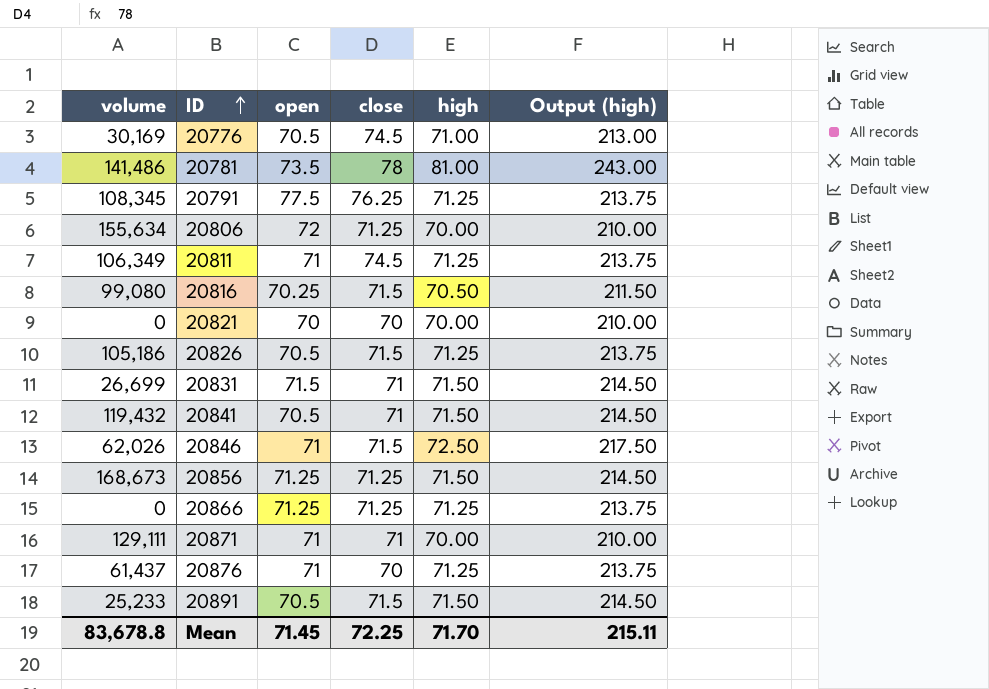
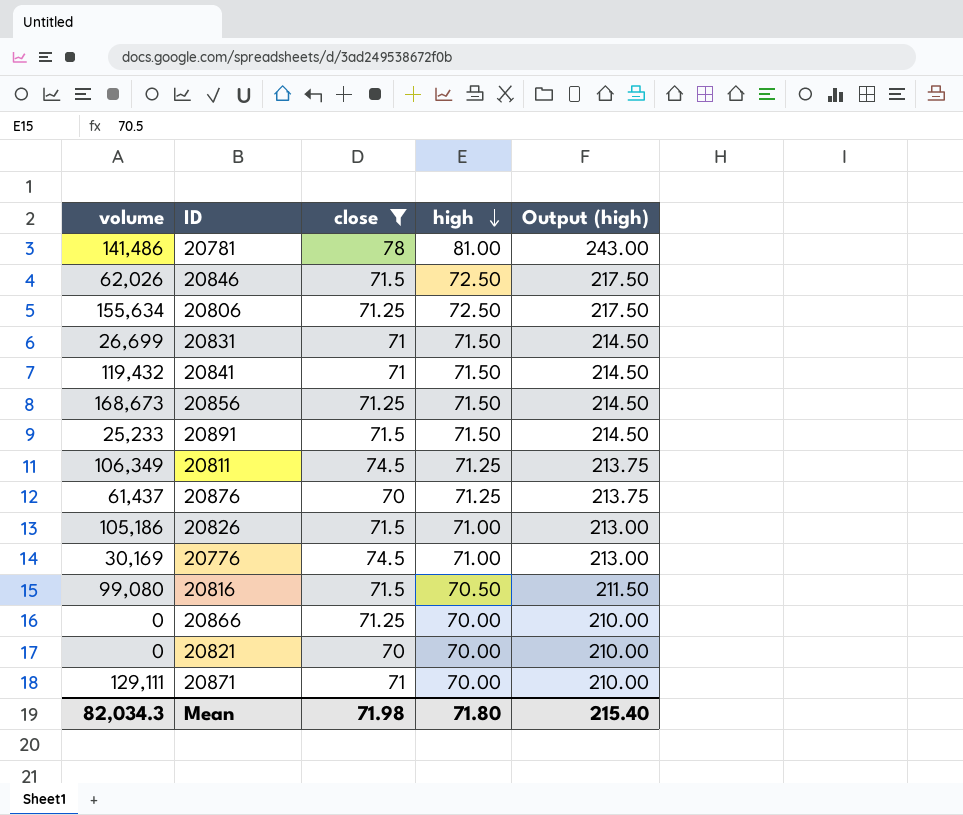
filter: none -> close != 76.25
row order: ID ascending -> high descending
column open | position: 3 -> none
20806 | high: 70.00 -> 72.50
20806 | Output (high): 210.00 -> 217.50
20826 | high: 71.25 -> 71.00
20826 | Output (high): 213.75 -> 213.00
20866 | high: 71.25 -> 70.00
20866 | Output (high): 213.75 -> 210.00
Mean | volume: 83,678.8 -> 82,034.3
Mean | close: 72.25 -> 71.98
Mean | high: 71.70 -> 71.80
Mean | Output (high): 215.11 -> 215.40

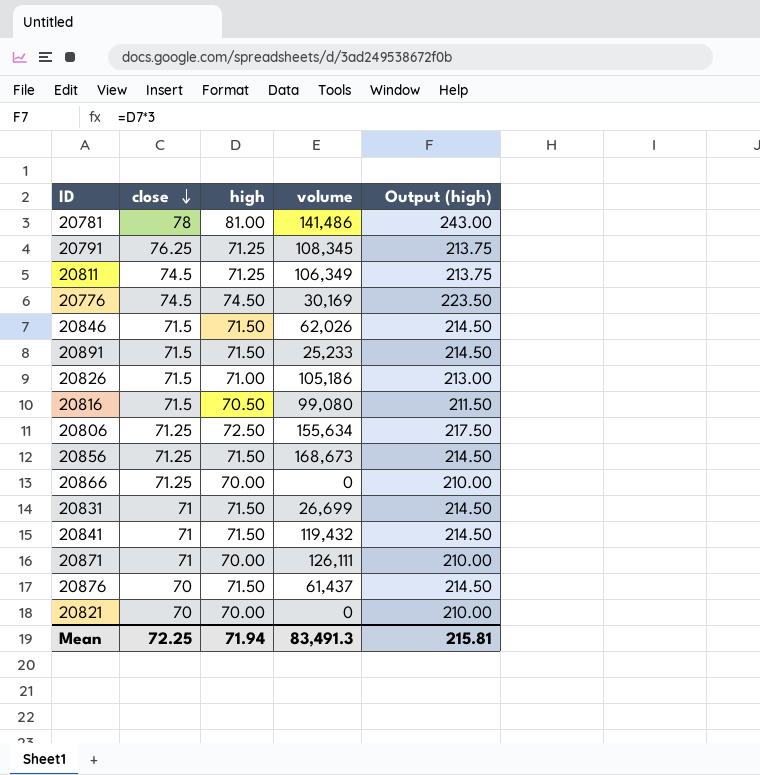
filter: close != 76.25 -> none
row order: high descending -> close descending
column volume | position: 1 -> 4
20776 | high: 71.00 -> 74.50
20776 | Output (high): 213.00 -> 223.50
20846 | high: 72.50 -> 71.50
20846 | Output (high): 217.50 -> 214.50
20871 | volume: 129,111 -> 126,111
20876 | high: 71.25 -> 71.50
20876 | Output (high): 213.75 -> 214.50
Mean | close: 71.98 -> 72.25
Mean | high: 71.80 -> 71.94
Mean | volume: 82,034.3 -> 83,491.3
Mean | Output (high): 215.40 -> 215.81

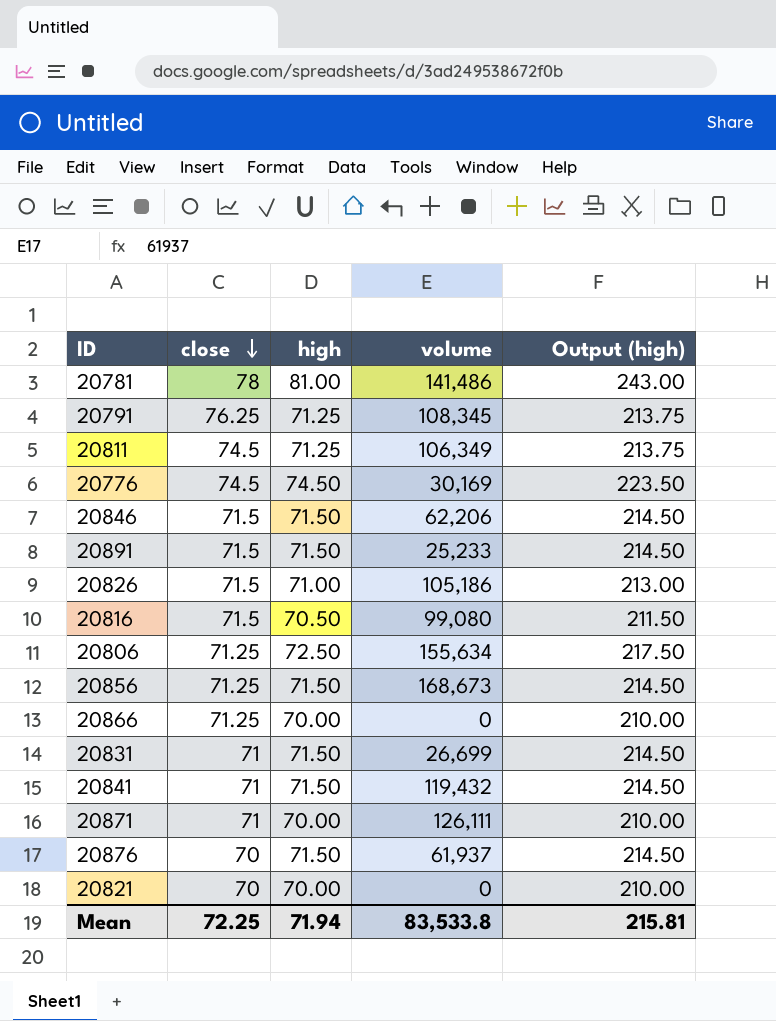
20846 | volume: 62,026 -> 62,206
20876 | volume: 61,437 -> 61,937
Mean | volume: 83,491.3 -> 83,533.8

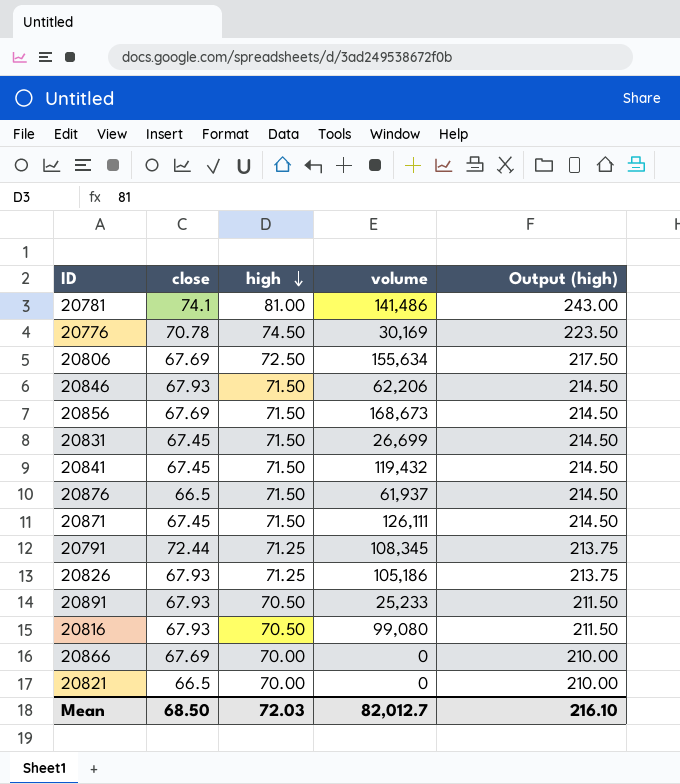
row order: close descending -> high descending
row 20811: 74.5 | 71.25 | 106,349 | 213.75 -> none
20781 | close: 78 -> 74.1
20776 | close: 74.5 -> 70.78
20806 | close: 71.25 -> 67.69
20846 | close: 71.5 -> 67.93
20856 | close: 71.25 -> 67.69
20831 | close: 71 -> 67.45
20841 | close: 71 -> 67.45
20876 | close: 70 -> 66.5
20871 | close: 71 -> 67.45
20871 | high: 70.00 -> 71.50
20871 | Output (high): 210.00 -> 214.50
20791 | close: 76.25 -> 72.44
20826 | close: 71.5 -> 67.93
20826 | high: 71.00 -> 71.25
20826 | Output (high): 213.00 -> 213.75
20891 | close: 71.5 -> 67.93
20891 | high: 71.50 -> 70.50
20891 | Output (high): 214.50 -> 211.50
20816 | close: 71.5 -> 67.93
20866 | close: 71.25 -> 67.69
20821 | close: 70 -> 66.5
Mean | close: 72.25 -> 68.50
Mean | high: 71.94 -> 72.03
Mean | volume: 83,533.8 -> 82,012.7
Mean | Output (high): 215.81 -> 216.10

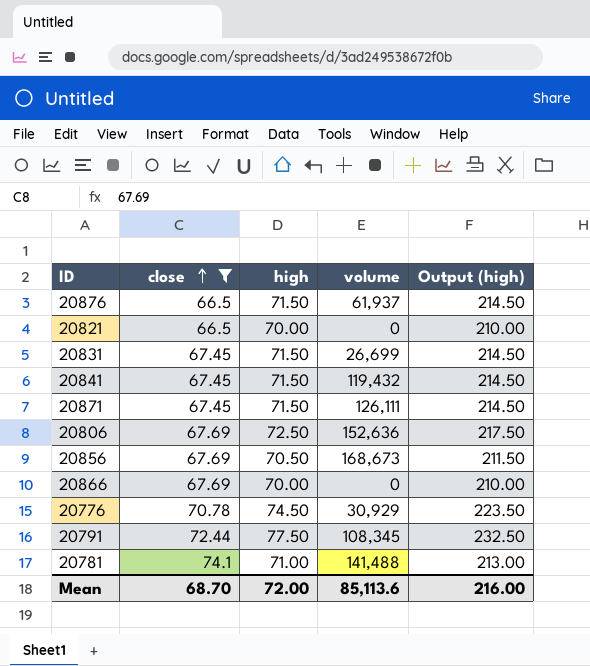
filter: none -> close != 67.93
row order: high descending -> close ascending
20806 | volume: 155,634 -> 152,636
20856 | high: 71.50 -> 70.50
20856 | Output (high): 214.50 -> 211.50
20776 | volume: 30,169 -> 30,929
20791 | high: 71.25 -> 77.50
20791 | Output (high): 213.75 -> 232.50
20781 | high: 81.00 -> 71.00
20781 | volume: 141,486 -> 141,488
20781 | Output (high): 243.00 -> 213.00
Mean | close: 68.50 -> 68.70
Mean | high: 72.03 -> 72.00
Mean | volume: 82,012.7 -> 85,113.6
Mean | Output (high): 216.10 -> 216.00

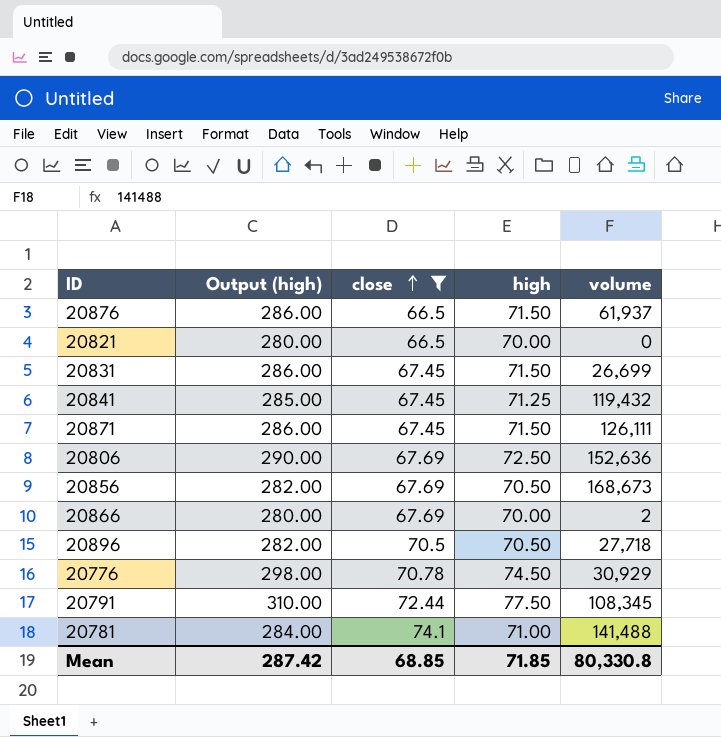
column Output (high) | formula: [high] * 3 -> [high] * 4
column Output (high) | position: 5 -> 2
20841 | high: 71.50 -> 71.25
20866 | volume: 0 -> 2
row 20896: none -> 282.00 | 70.5 | 70.50 | 27,718
Mean | Output (high): 216.00 -> 287.42
Mean | close: 68.70 -> 68.85
Mean | high: 72.00 -> 71.85
Mean | volume: 85,113.6 -> 80,330.8

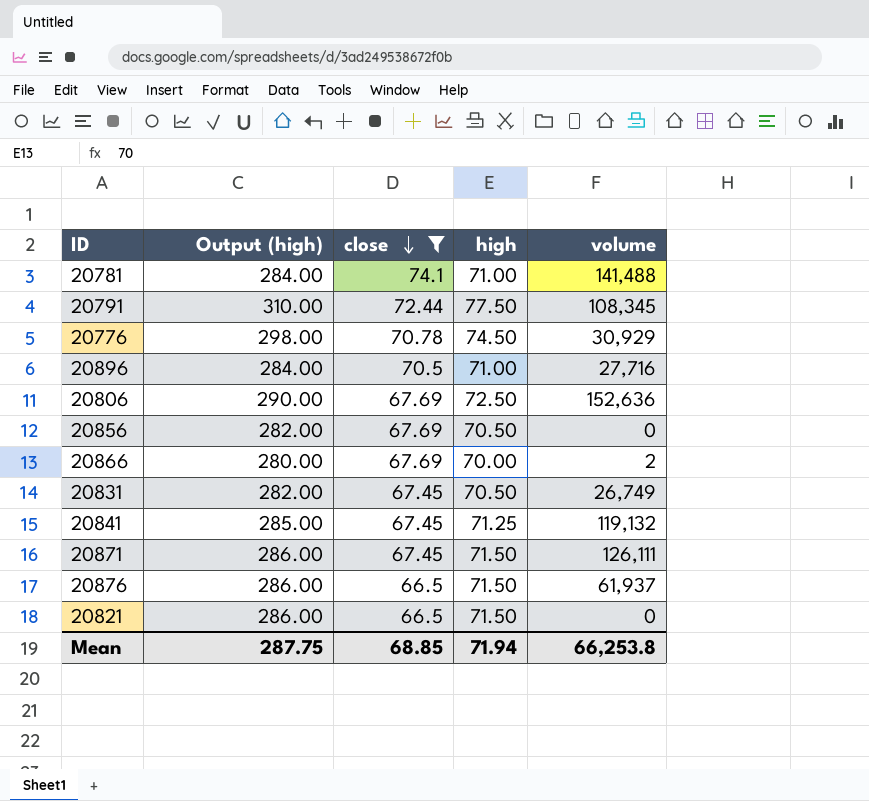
row order: close ascending -> close descending
20896 | Output (high): 282.00 -> 284.00
20896 | high: 70.50 -> 71.00
20896 | volume: 27,718 -> 27,716
20856 | volume: 168,673 -> 0
20831 | Output (high): 286.00 -> 282.00
20831 | high: 71.50 -> 70.50
20831 | volume: 26,699 -> 26,749
20841 | volume: 119,432 -> 119,132
20821 | Output (high): 280.00 -> 286.00
20821 | high: 70.00 -> 71.50
Mean | Output (high): 287.42 -> 287.75
Mean | high: 71.85 -> 71.94
Mean | volume: 80,330.8 -> 66,253.8

